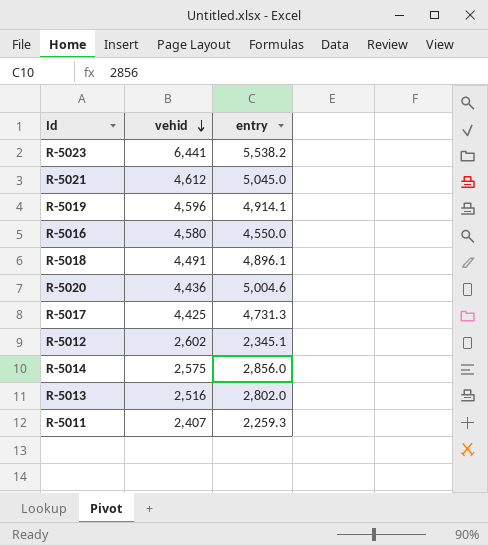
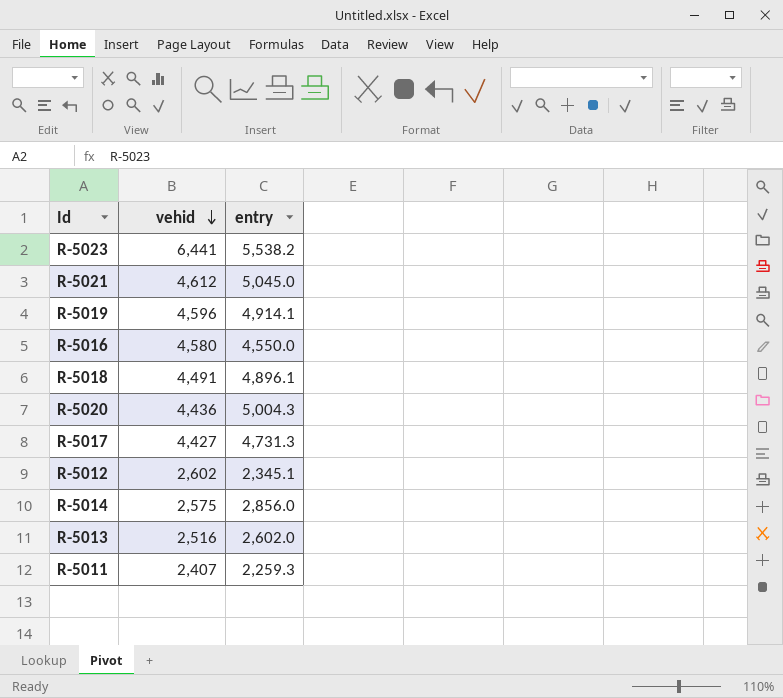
R-5020 | entry: 5,004.6 -> 5,004.3
R-5017 | vehid: 4,425 -> 4,427
R-5013 | entry: 2,802.0 -> 2,602.0

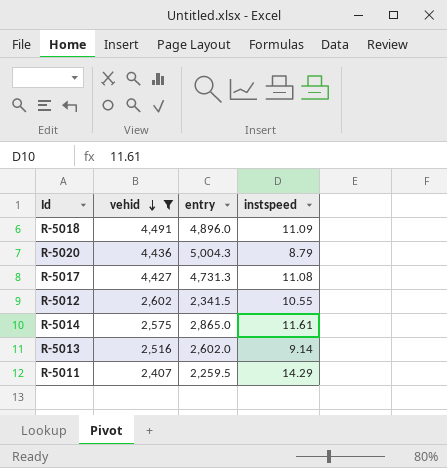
filter: none -> vehid <= 4,491
column instspeed | position: none -> 4
R-5018 | entry: 4,896.1 -> 4,896.0
R-5012 | entry: 2,345.1 -> 2,341.5
R-5014 | entry: 2,856.0 -> 2,865.0
R-5011 | entry: 2,259.3 -> 2,259.5

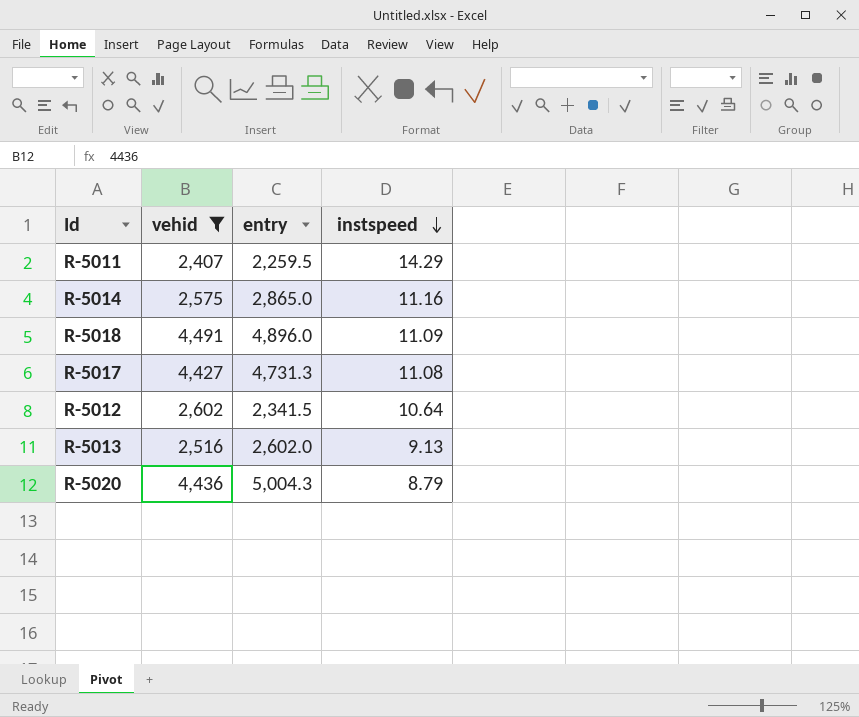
row order: vehid descending -> instspeed descending
R-5014 | instspeed: 11.61 -> 11.16
R-5012 | instspeed: 10.55 -> 10.64
R-5013 | instspeed: 9.14 -> 9.13

